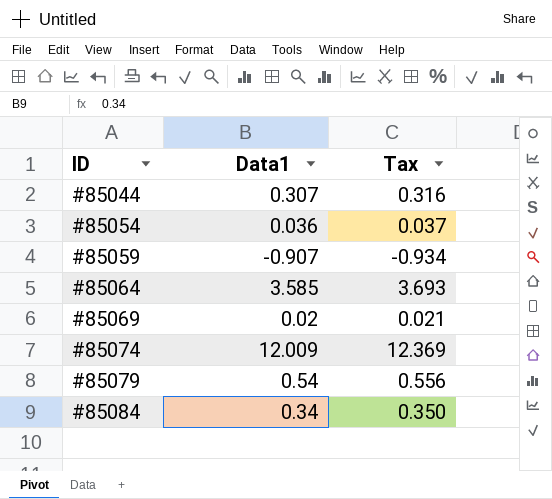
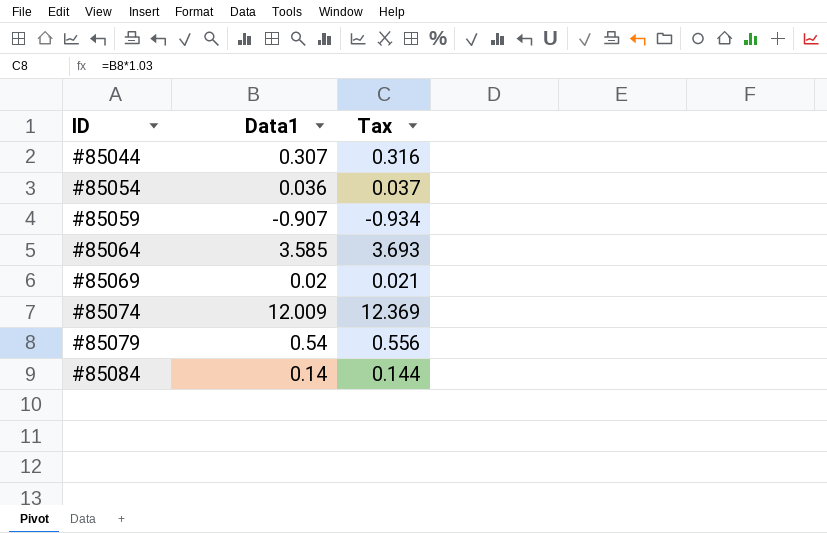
#85084 | Data1: 0.34 -> 0.14
#85084 | Tax: 0.350 -> 0.144

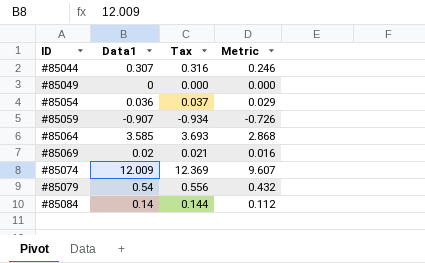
column Metric | formula: none -> [Data1] * 0.8
row #85049: none -> 0 | 0.000 | 0.000

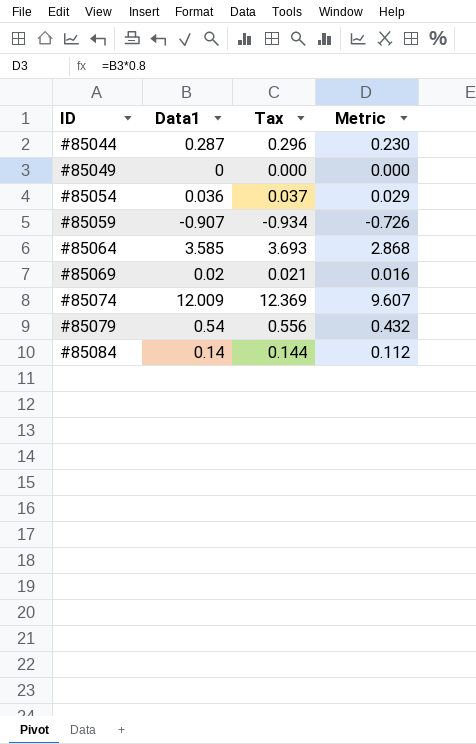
#85044 | Data1: 0.307 -> 0.287
#85044 | Tax: 0.316 -> 0.296
#85044 | Metric: 0.246 -> 0.230

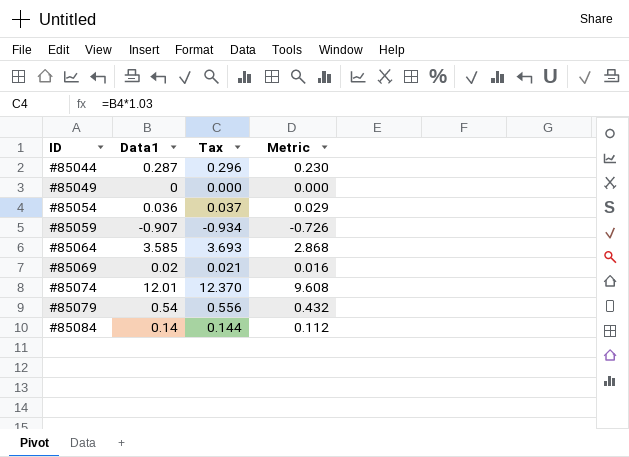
#85074 | Data1: 12.009 -> 12.01
#85074 | Tax: 12.369 -> 12.370
#85074 | Metric: 9.607 -> 9.608

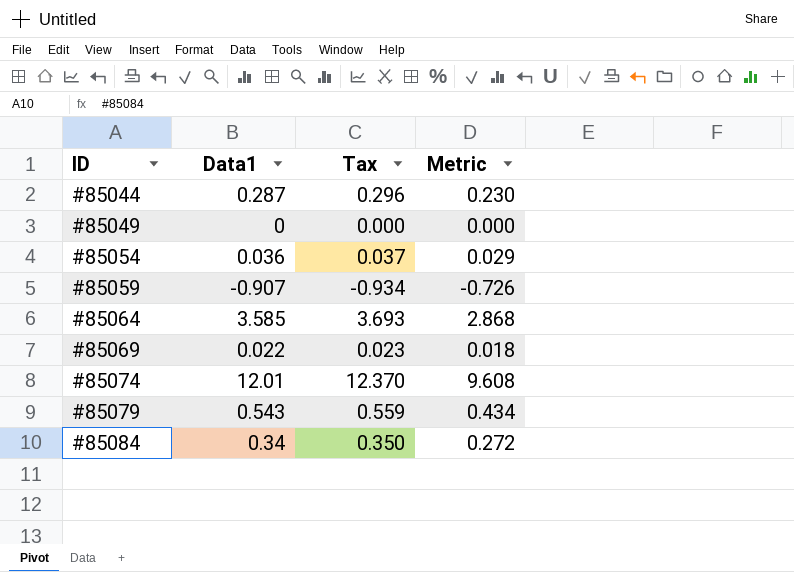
#85069 | Data1: 0.02 -> 0.022
#85069 | Tax: 0.021 -> 0.023
#85069 | Metric: 0.016 -> 0.018
#85079 | Data1: 0.54 -> 0.543
#85079 | Tax: 0.556 -> 0.559
#85079 | Metric: 0.432 -> 0.434
#85084 | Data1: 0.14 -> 0.34
#85084 | Tax: 0.144 -> 0.350
#85084 | Metric: 0.112 -> 0.272

